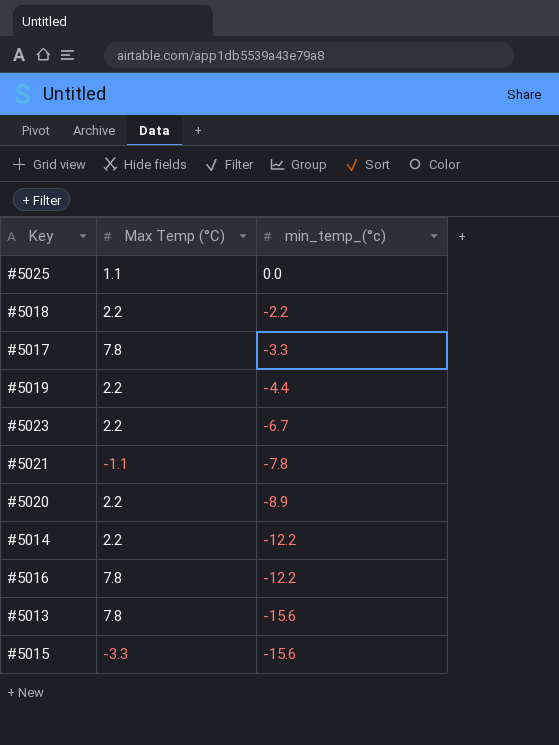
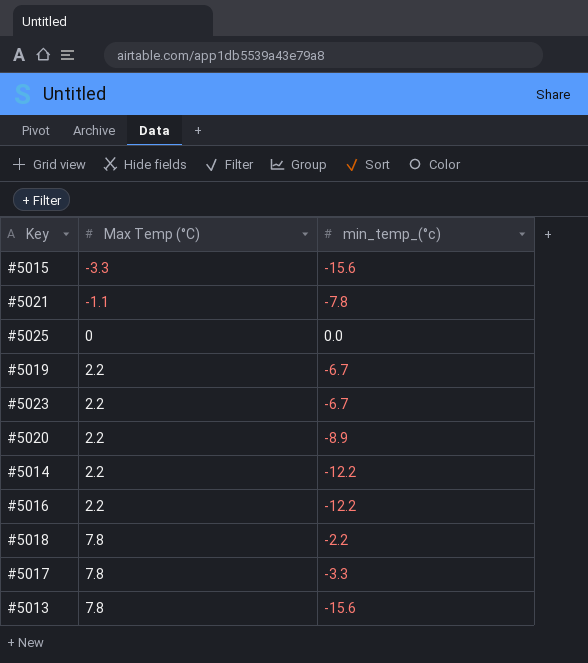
row order: min_temp_(°c) descending -> Max Temp (°C) ascending
#5025 | Max Temp (°C): 1.1 -> 0
#5019 | min_temp_(°c): -4.4 -> -6.7
#5016 | Max Temp (°C): 7.8 -> 2.2
#5018 | Max Temp (°C): 2.2 -> 7.8

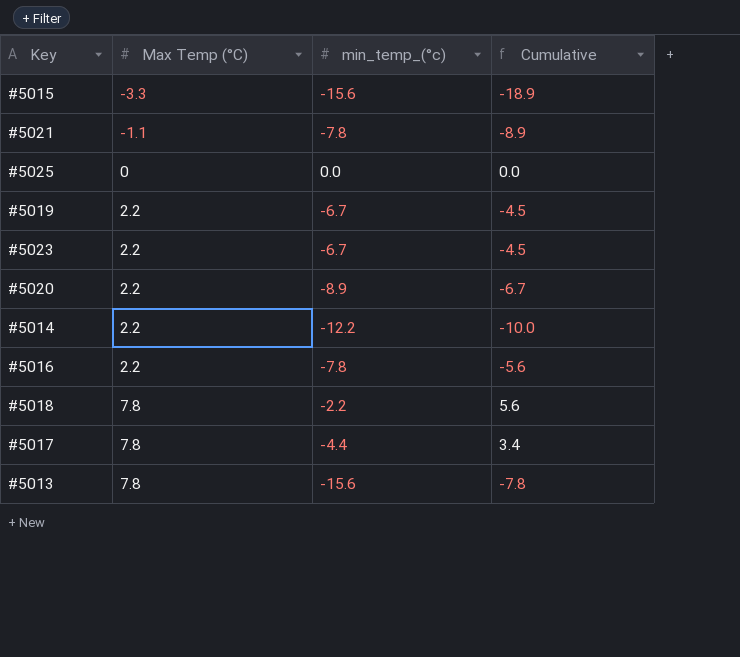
column Cumulative | formula: none -> [Max Temp (°C)] + [min_temp_(°c)]
#5016 | min_temp_(°c): -12.2 -> -7.8
#5017 | min_temp_(°c): -3.3 -> -4.4

